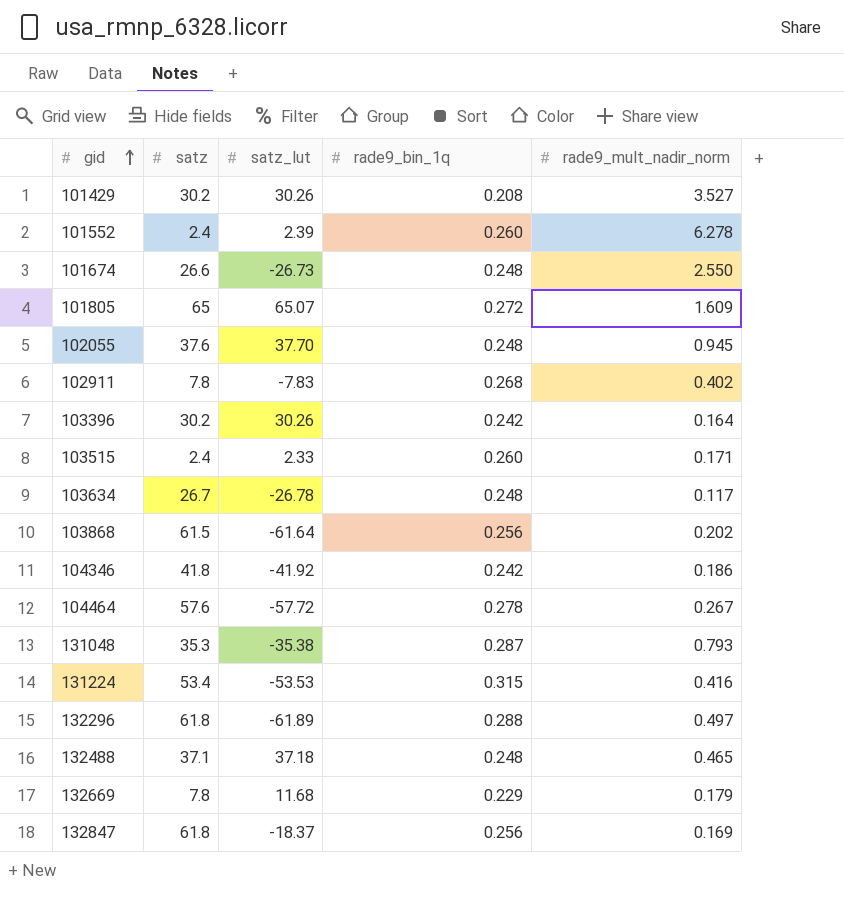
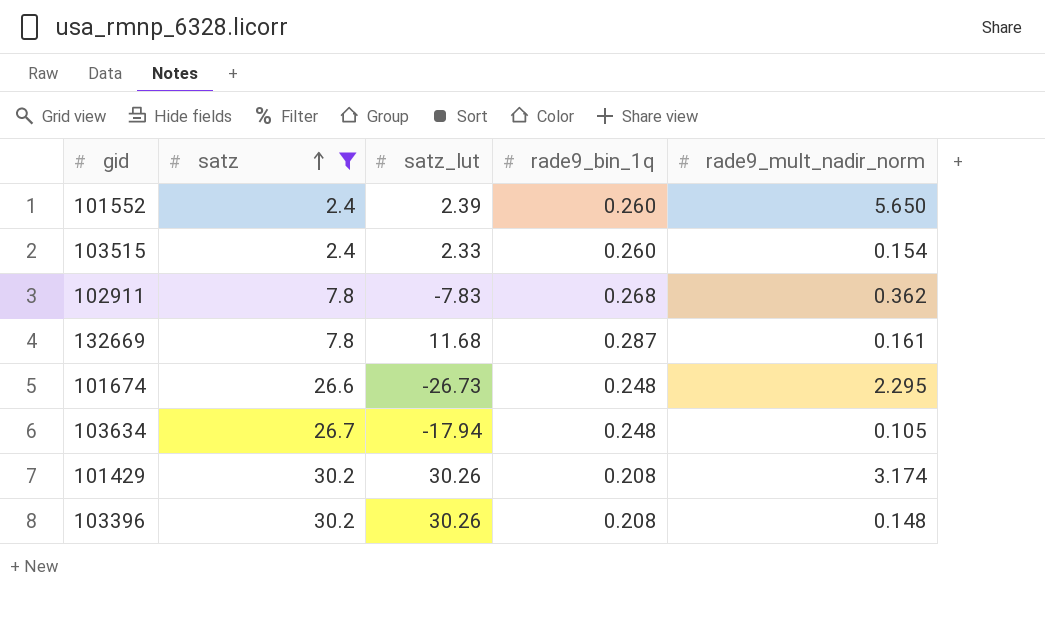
filter: none -> satz <= 30.2
row order: gid ascending -> satz ascending
101552 | rade9_mult_nadir_norm: 6.278 -> 5.650
103515 | rade9_mult_nadir_norm: 0.171 -> 0.154
102911 | rade9_mult_nadir_norm: 0.402 -> 0.362
132669 | rade9_bin_1q: 0.229 -> 0.287
132669 | rade9_mult_nadir_norm: 0.179 -> 0.161
101674 | rade9_mult_nadir_norm: 2.550 -> 2.295
103634 | satz_lut: -26.78 -> -17.94
103634 | rade9_mult_nadir_norm: 0.117 -> 0.105
101429 | rade9_mult_nadir_norm: 3.527 -> 3.174
103396 | rade9_bin_1q: 0.242 -> 0.208
103396 | rade9_mult_nadir_norm: 0.164 -> 0.148

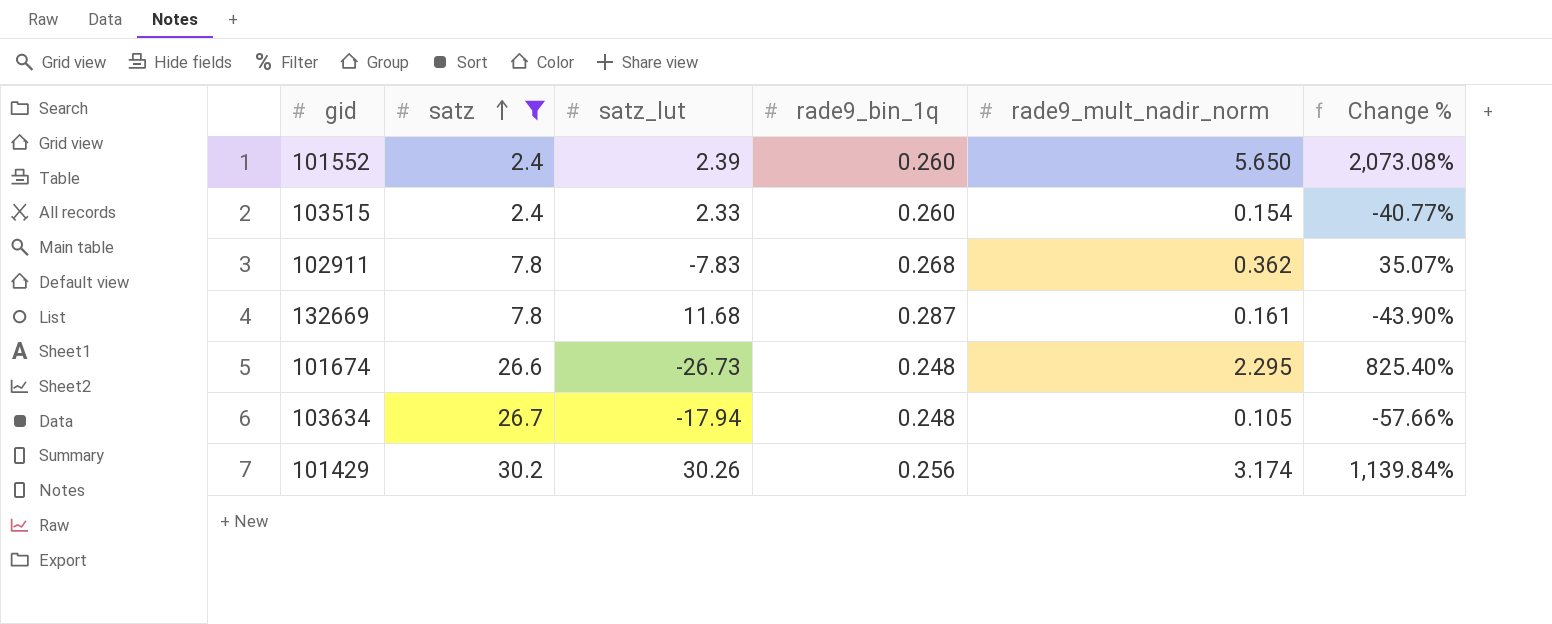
column Change % | formula: none -> ([rade9_mult_nadir_norm] - [rade9_bin_1q]) / [rade9_bin_1q]
row 103396: 30.2 | 30.26 | 0.208 | 0.148 -> none
101429 | rade9_bin_1q: 0.208 -> 0.256

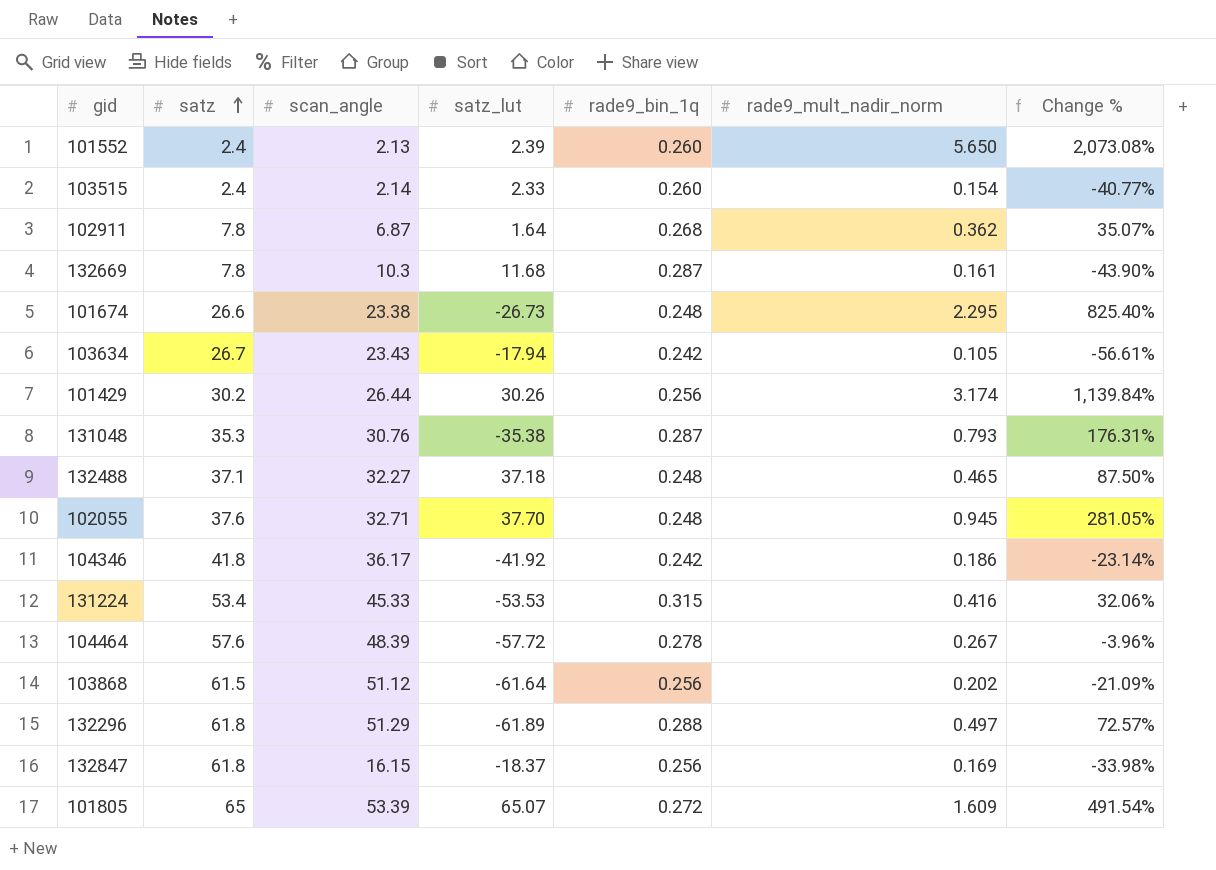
filter: satz <= 30.2 -> none
column scan_angle | position: none -> 3
102911 | satz_lut: -7.83 -> 1.64
103634 | rade9_bin_1q: 0.248 -> 0.242
103634 | Change %: -57.66% -> -56.61%

